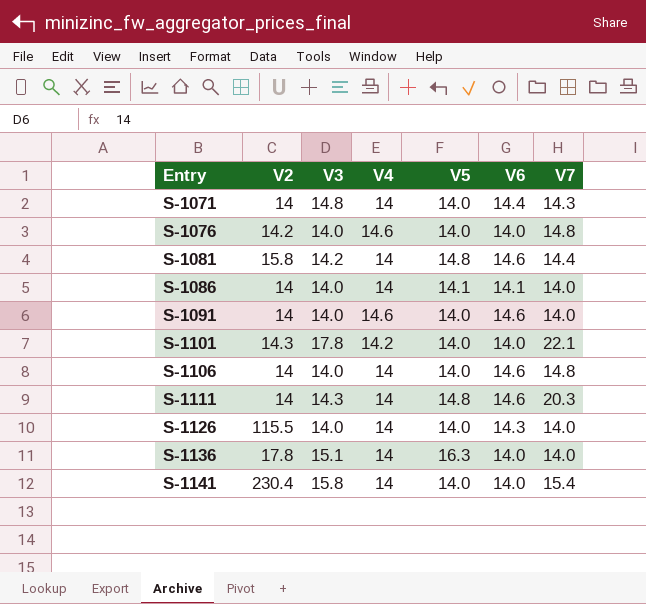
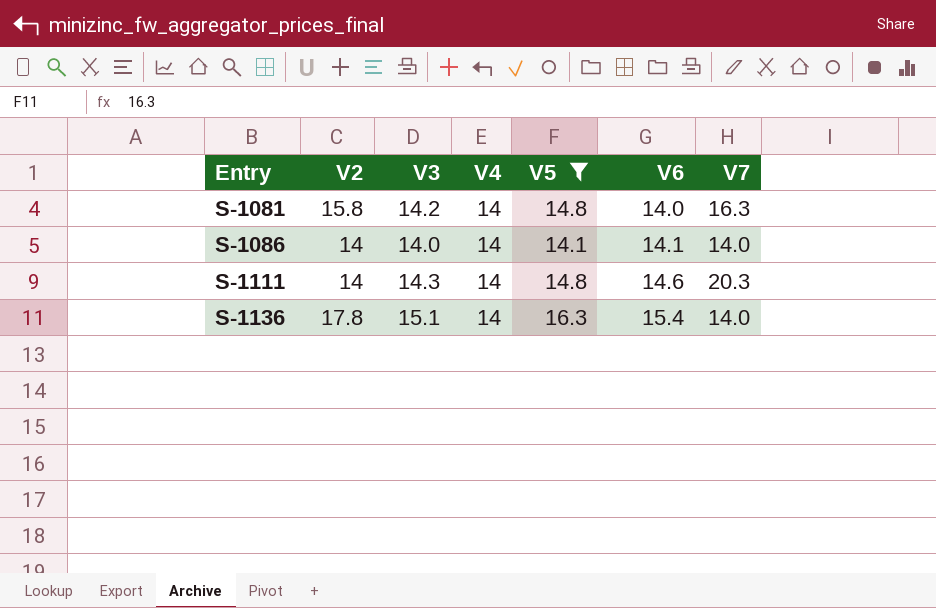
filter: none -> V5 != 14.0
S-1081 | V6: 14.6 -> 14.0
S-1081 | V7: 14.4 -> 16.3
S-1136 | V6: 14.0 -> 15.4

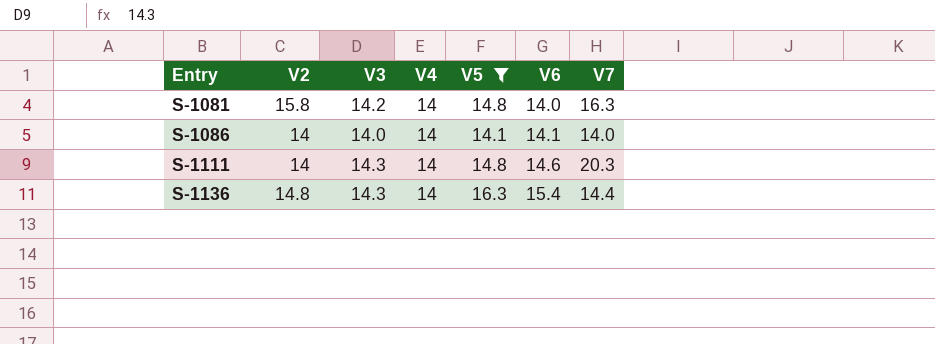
S-1136 | V2: 17.8 -> 14.8
S-1136 | V3: 15.1 -> 14.3
S-1136 | V7: 14.0 -> 14.4

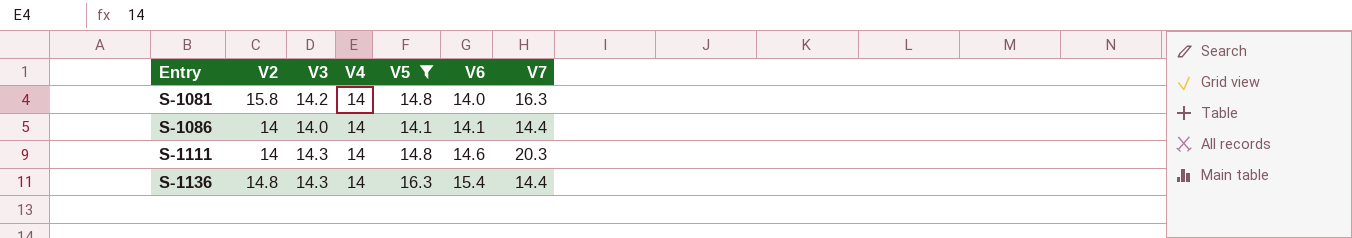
S-1086 | V7: 14.0 -> 14.4

